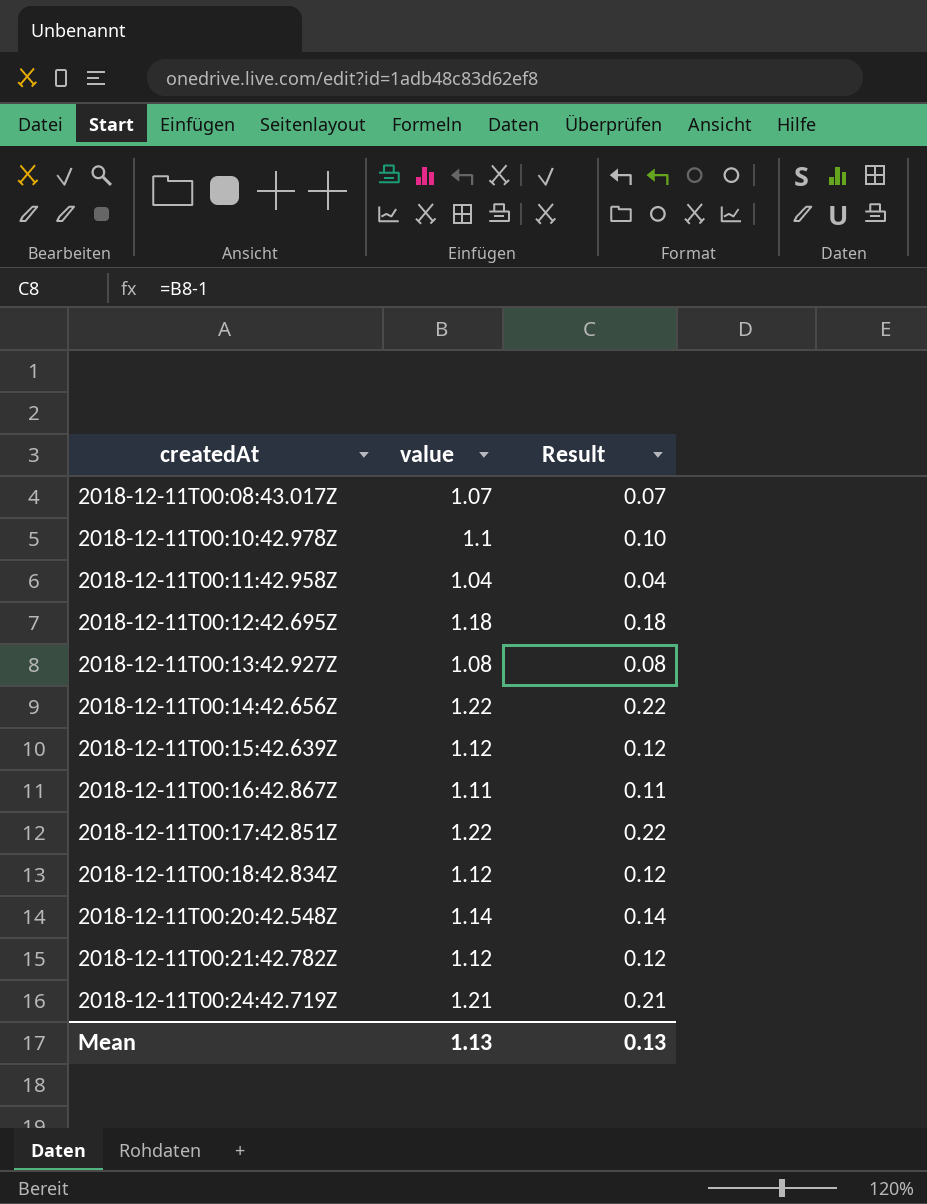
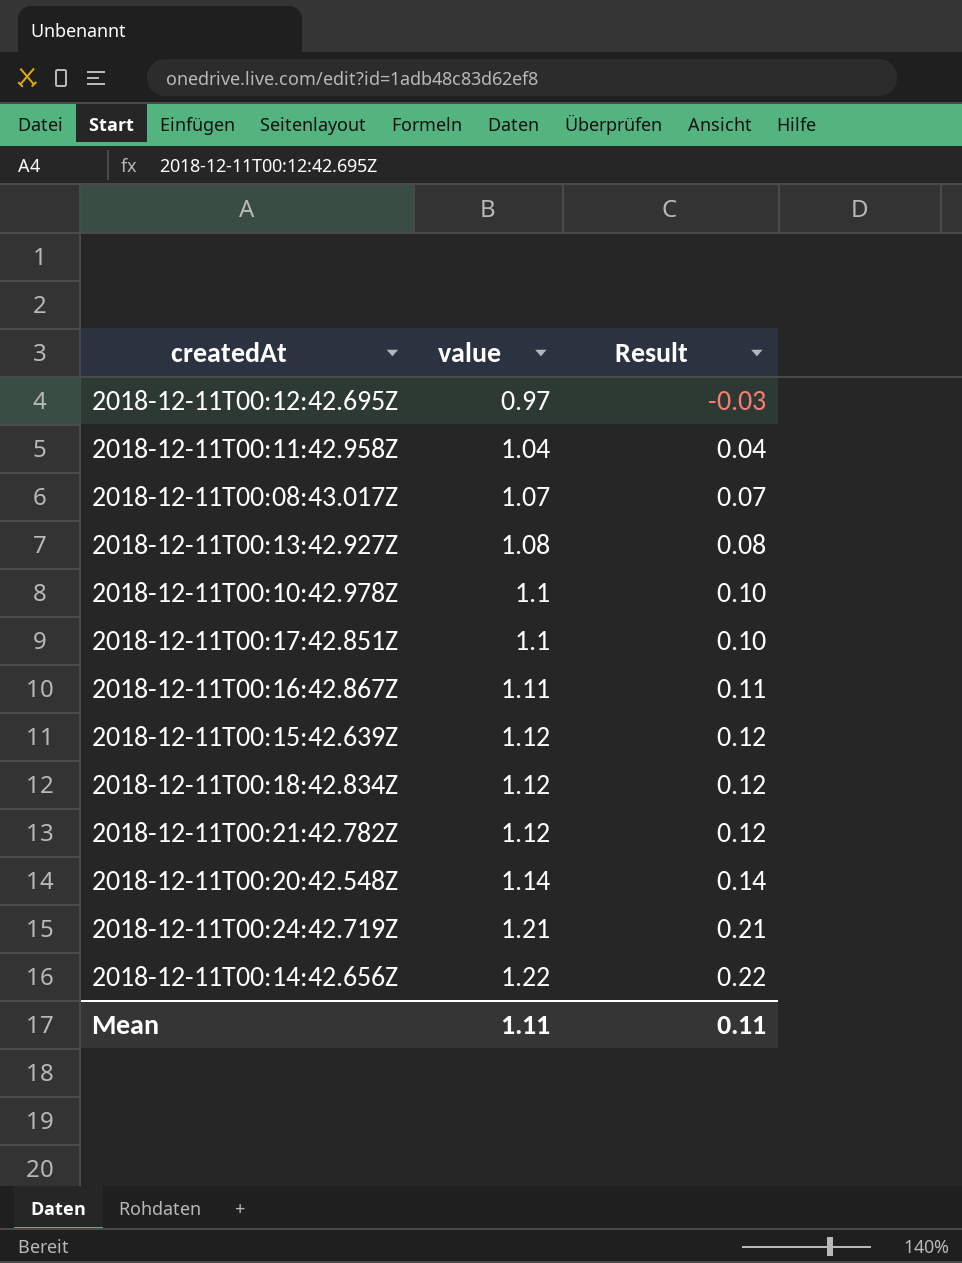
row order: createdAt ascending -> value ascending
2018-12-11T00:12:42.695Z | value: 1.18 -> 0.97
2018-12-11T00:12:42.695Z | Result: 0.18 -> -0.03
2018-12-11T00:17:42.851Z | value: 1.22 -> 1.1
2018-12-11T00:17:42.851Z | Result: 0.22 -> 0.10
Mean | value: 1.13 -> 1.11
Mean | Result: 0.13 -> 0.11

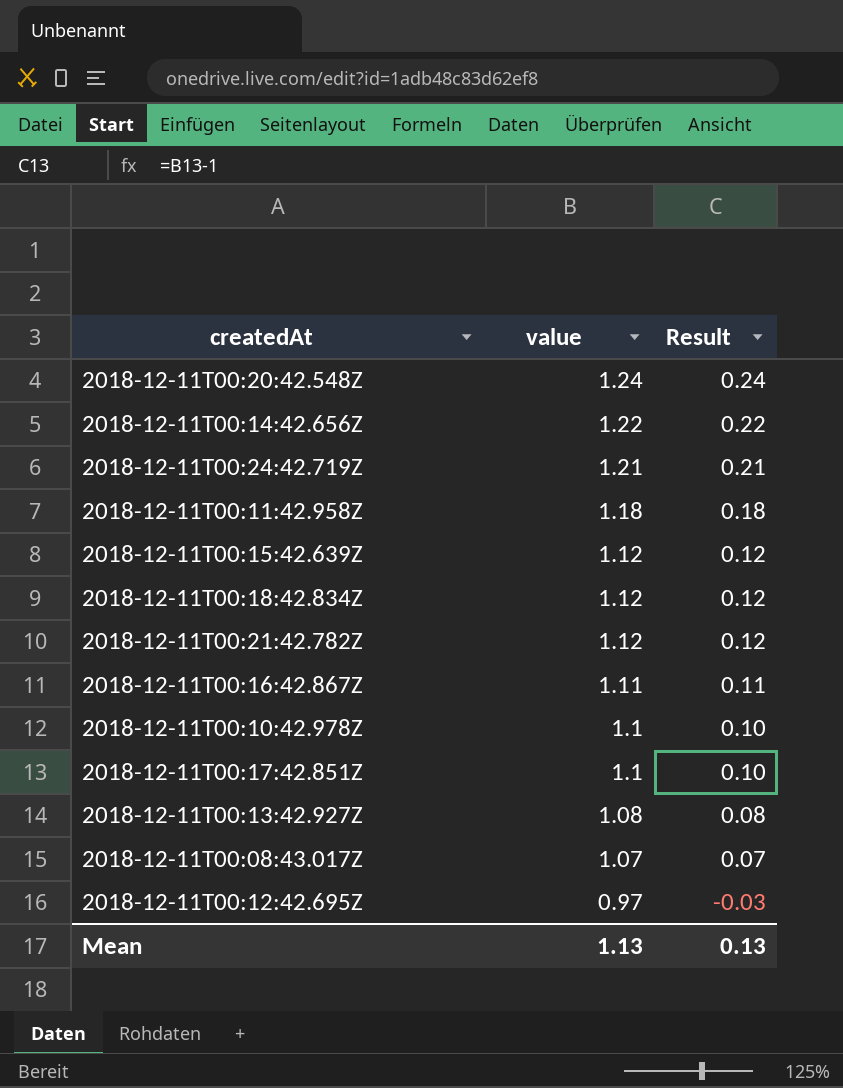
row order: value ascending -> value descending
2018-12-11T00:20:42.548Z | value: 1.14 -> 1.24
2018-12-11T00:20:42.548Z | Result: 0.14 -> 0.24
2018-12-11T00:11:42.958Z | value: 1.04 -> 1.18
2018-12-11T00:11:42.958Z | Result: 0.04 -> 0.18
Mean | value: 1.11 -> 1.13
Mean | Result: 0.11 -> 0.13

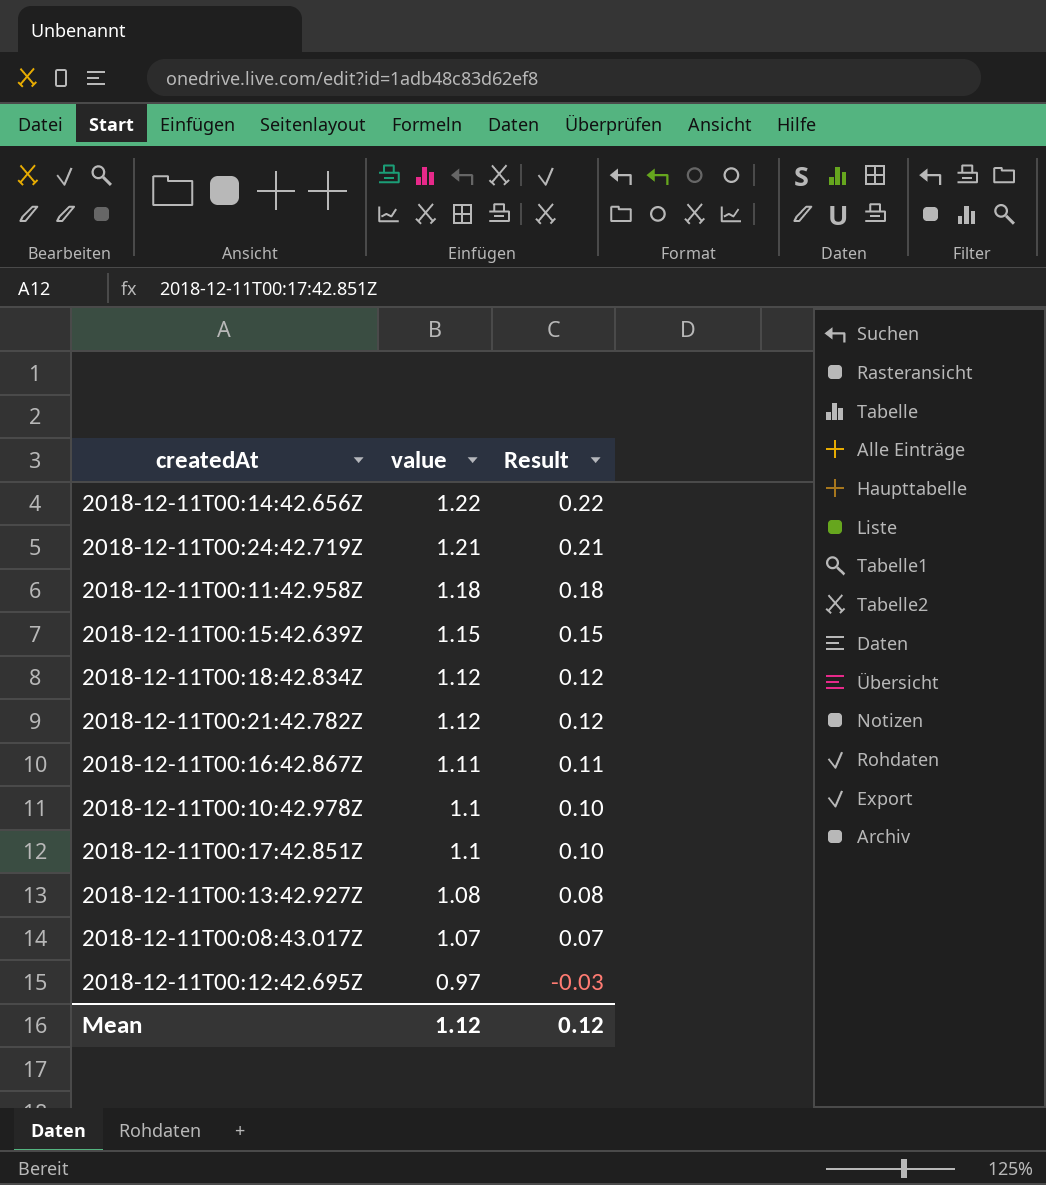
row 2018-12-11T00:20:42.548Z: 1.24 | 0.24 -> none
2018-12-11T00:15:42.639Z | value: 1.12 -> 1.15
2018-12-11T00:15:42.639Z | Result: 0.12 -> 0.15
Mean | value: 1.13 -> 1.12
Mean | Result: 0.13 -> 0.12

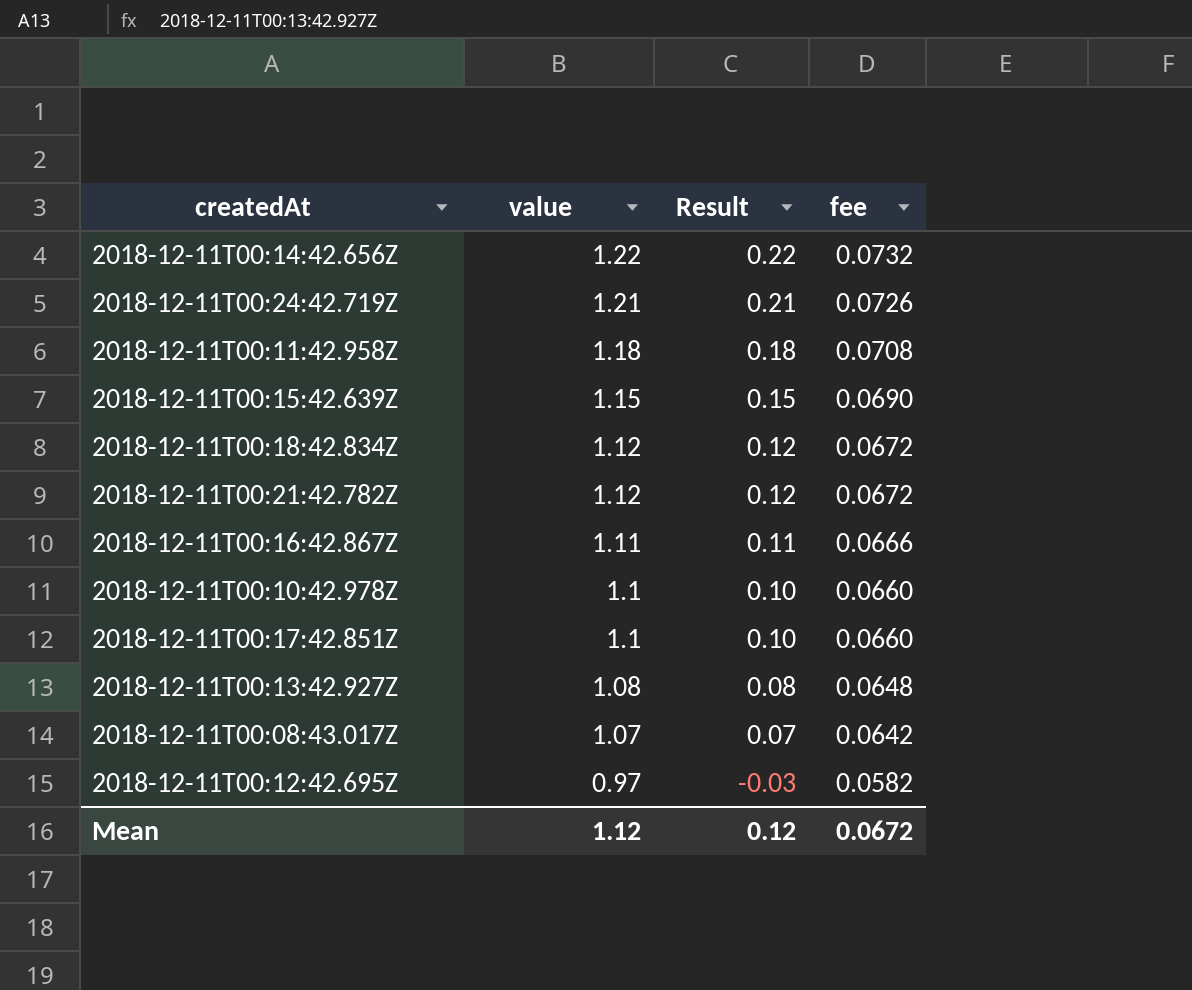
column fee | formula: none -> [value] * 0.06

